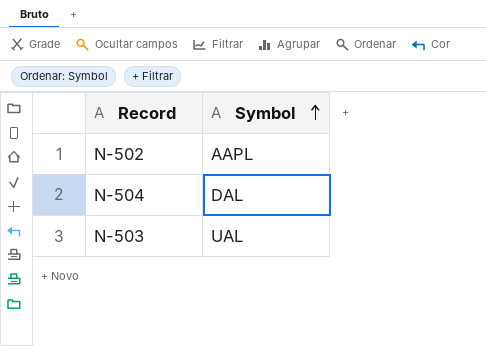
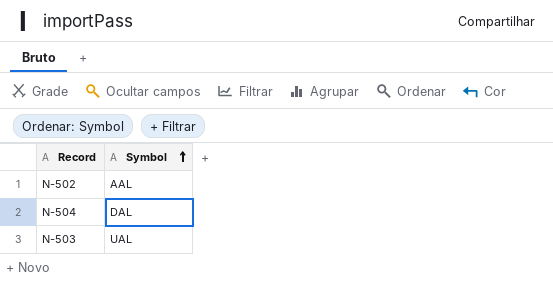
N-502 | Symbol: AAPL -> AAL

